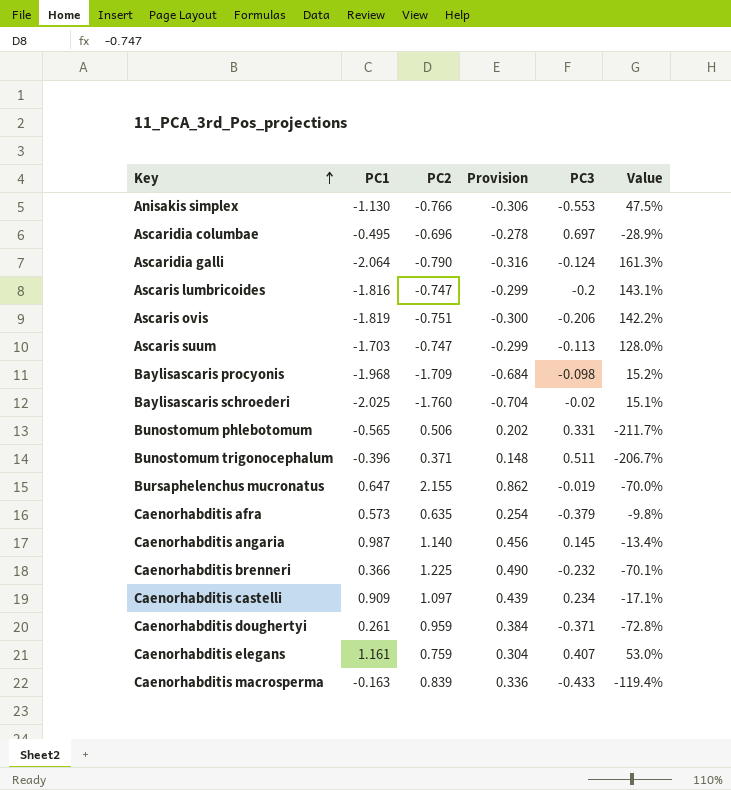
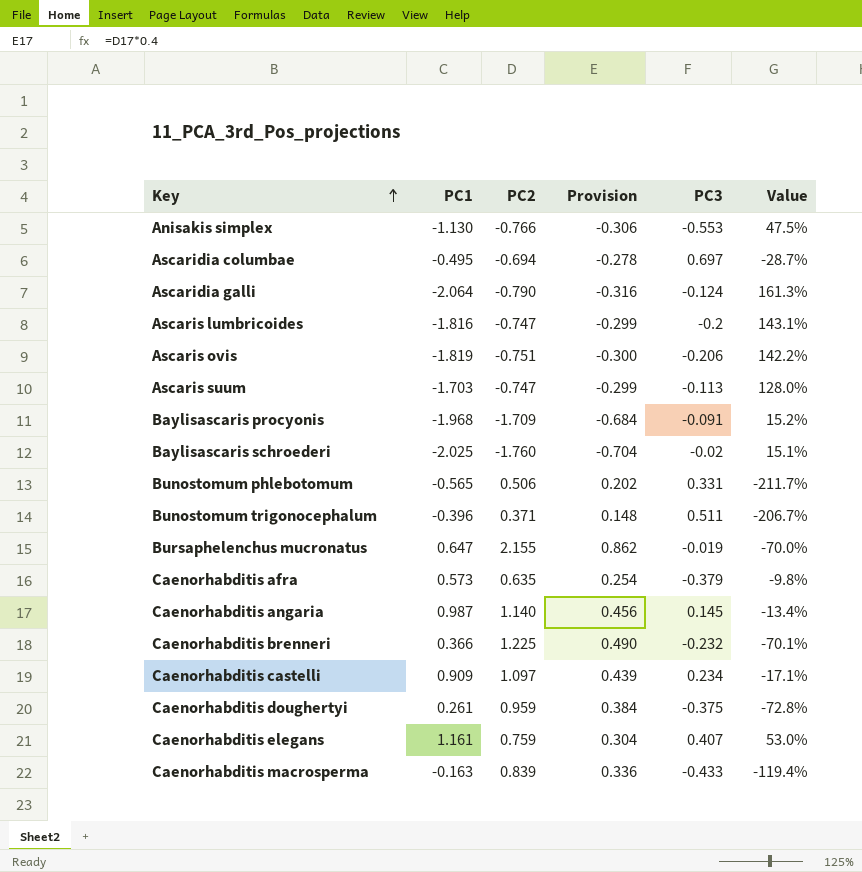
Ascaridia columbae | PC2: -0.696 -> -0.694
Ascaridia columbae | Value: -28.9% -> -28.7%
Baylisascaris procyonis | PC3: -0.098 -> -0.091
Caenorhabditis doughertyi | PC3: -0.371 -> -0.375

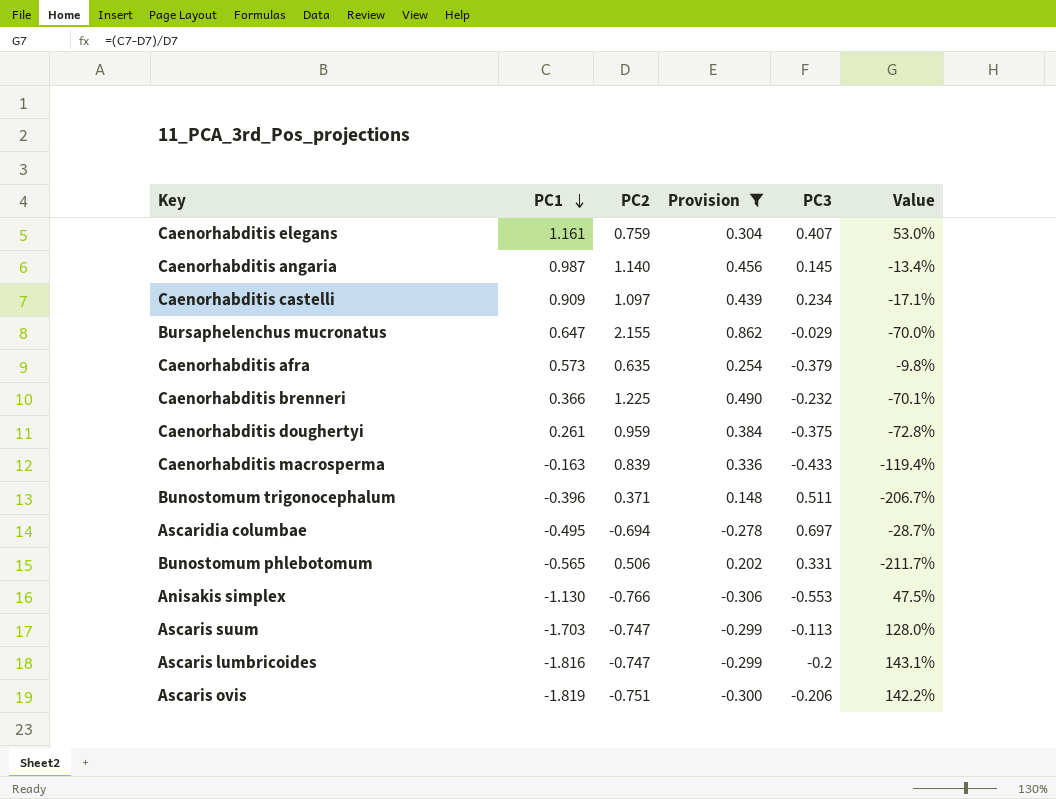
filter: none -> Provision >= -0.306
row order: Key ascending -> PC1 descending
Bursaphelenchus mucronatus | PC3: -0.019 -> -0.029

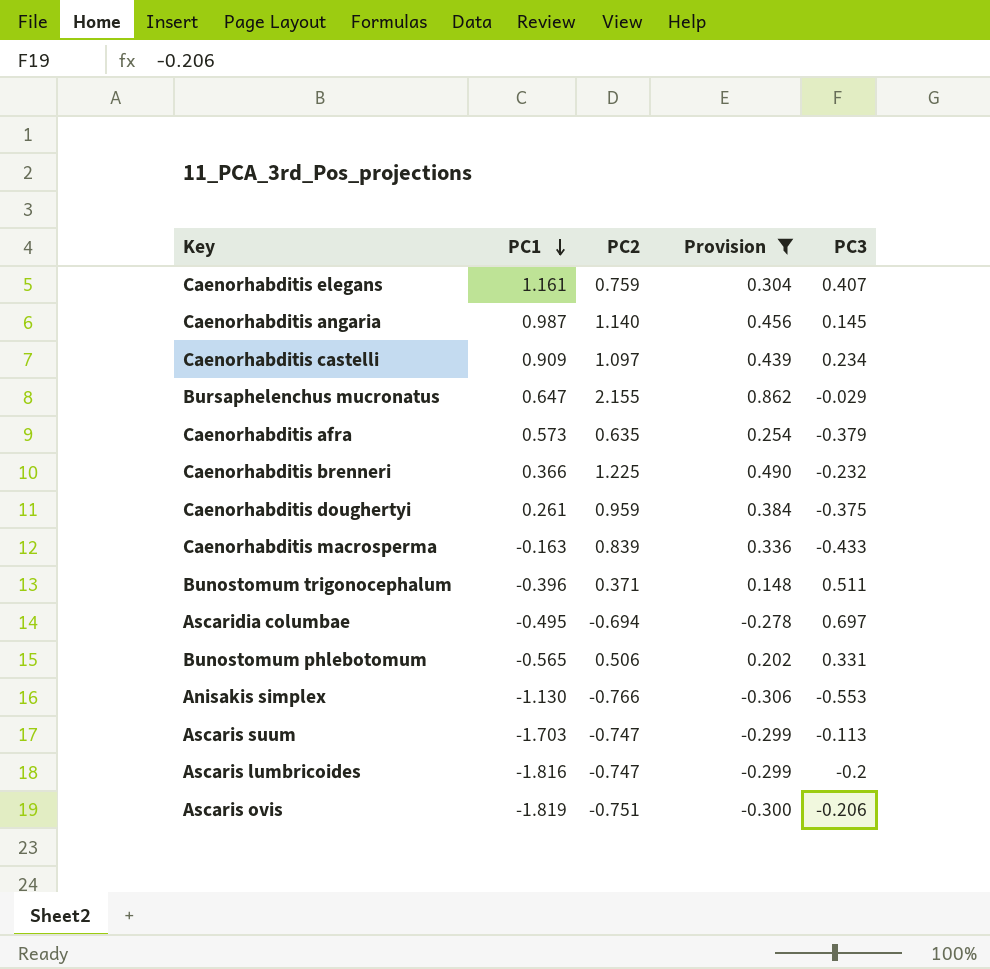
column Value | formula: ([PC1] - [PC2]) / [PC2] -> none

